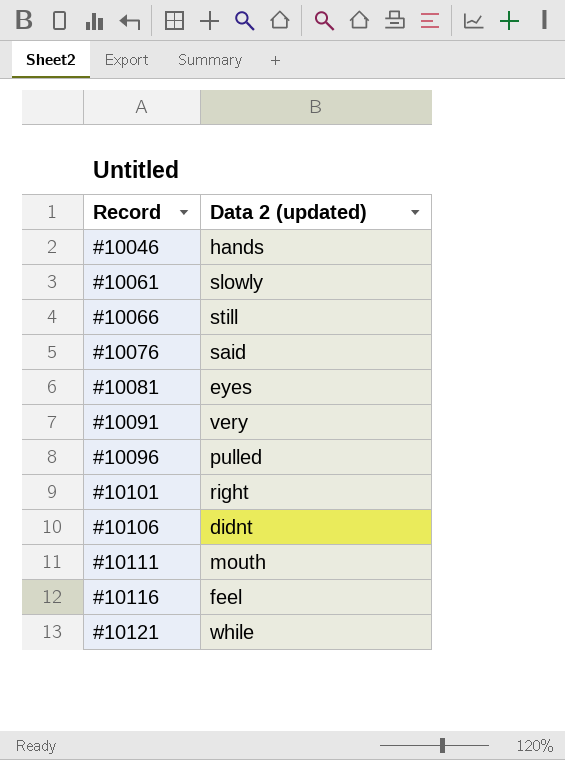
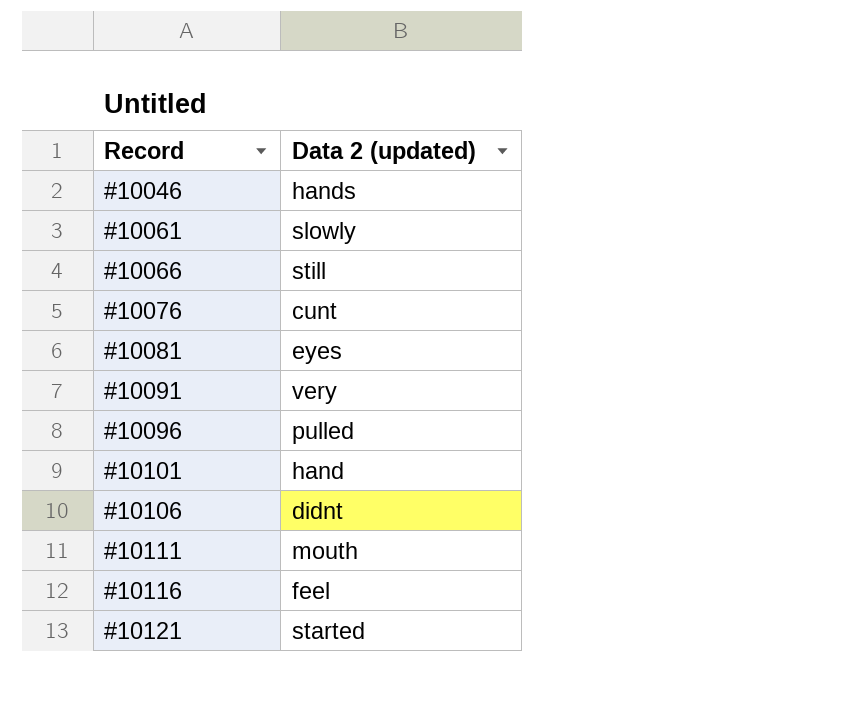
#10076 | Data 2 (updated): said -> cunt
#10101 | Data 2 (updated): right -> hand
#10121 | Data 2 (updated): while -> started

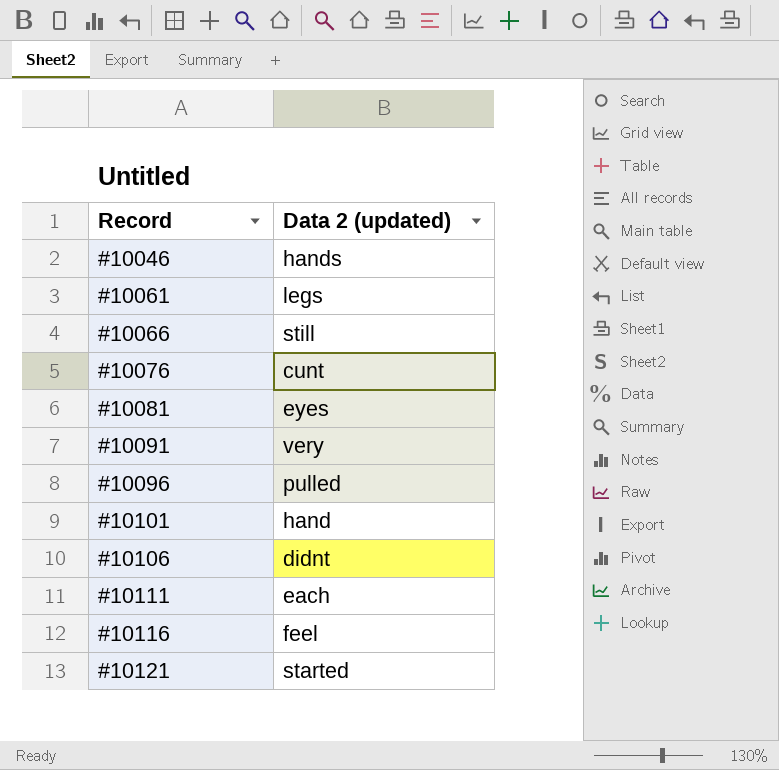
#10061 | Data 2 (updated): slowly -> legs
#10111 | Data 2 (updated): mouth -> each

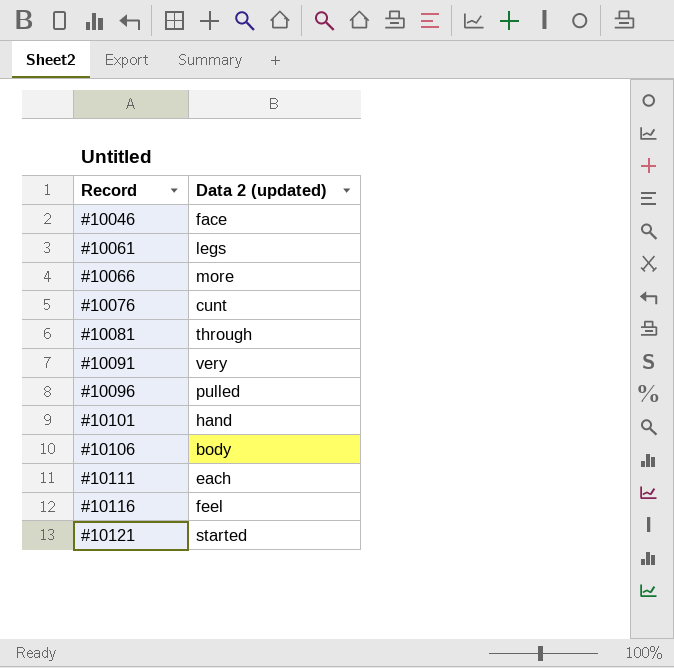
#10046 | Data 2 (updated): hands -> face
#10066 | Data 2 (updated): still -> more
#10081 | Data 2 (updated): eyes -> through
#10106 | Data 2 (updated): didnt -> body

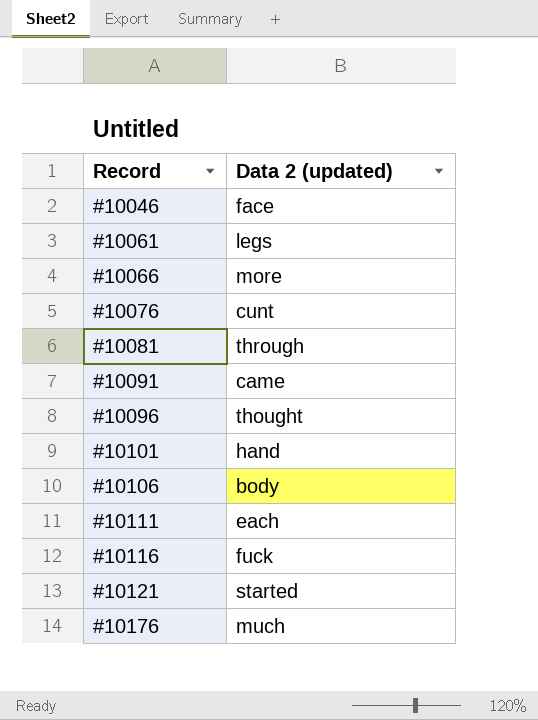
#10091 | Data 2 (updated): very -> came
#10096 | Data 2 (updated): pulled -> thought
#10116 | Data 2 (updated): feel -> fuck
row #10176: none -> much

